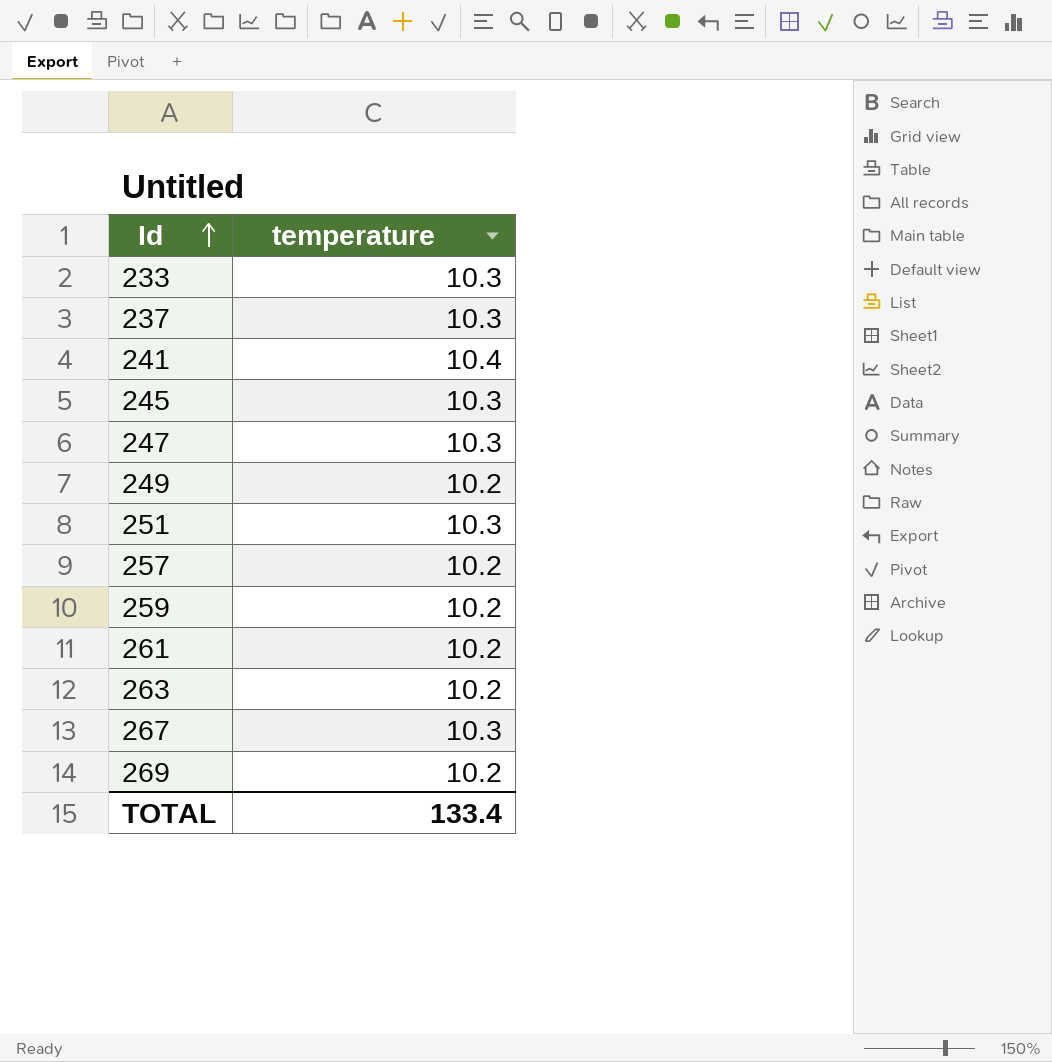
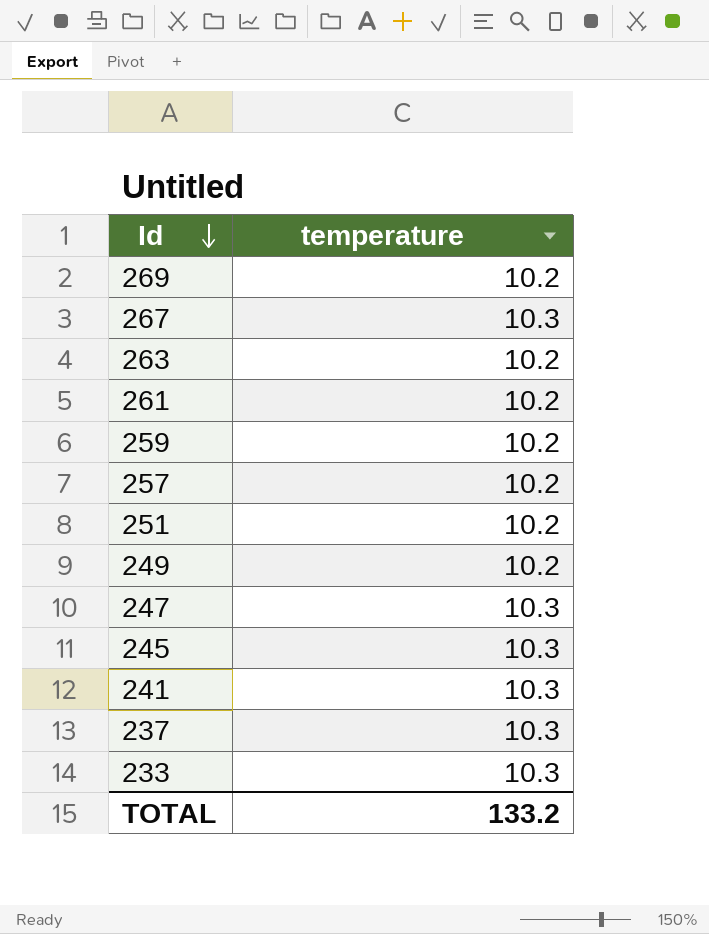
row order: Id ascending -> Id descending
251 | temperature: 10.3 -> 10.2
241 | temperature: 10.4 -> 10.3
TOTAL | temperature: 133.4 -> 133.2

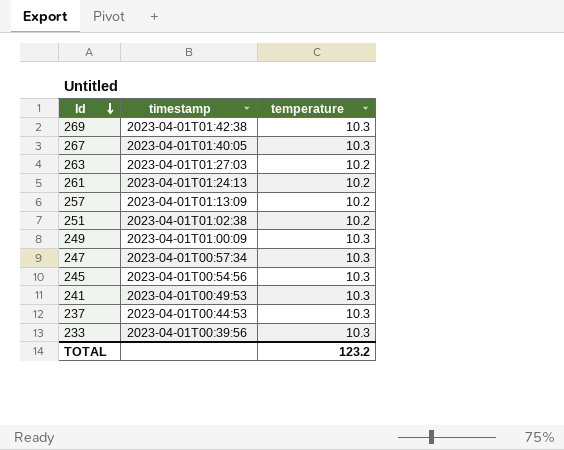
column timestamp | position: none -> 2
row 259: 10.2 -> none
269 | temperature: 10.2 -> 10.3
249 | temperature: 10.2 -> 10.3
TOTAL | temperature: 133.2 -> 123.2

